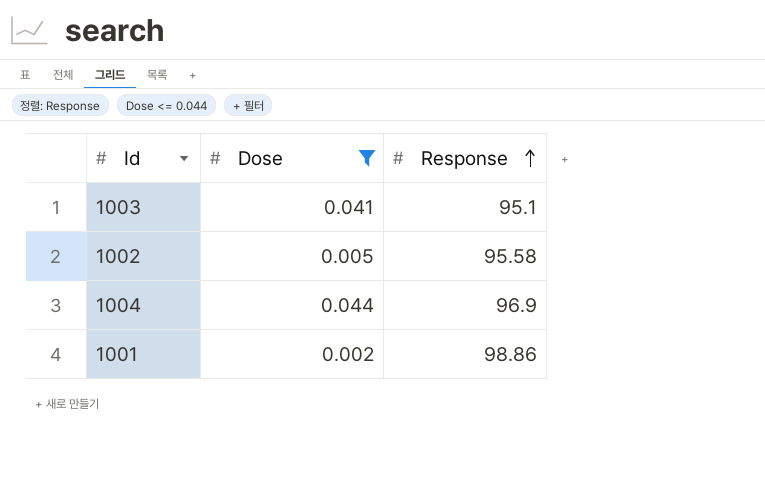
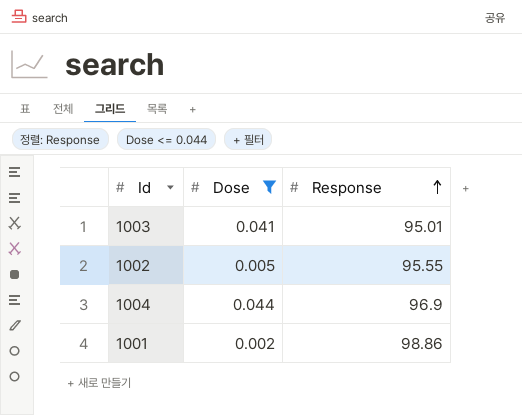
1003 | Response: 95.1 -> 95.01
1002 | Response: 95.58 -> 95.55

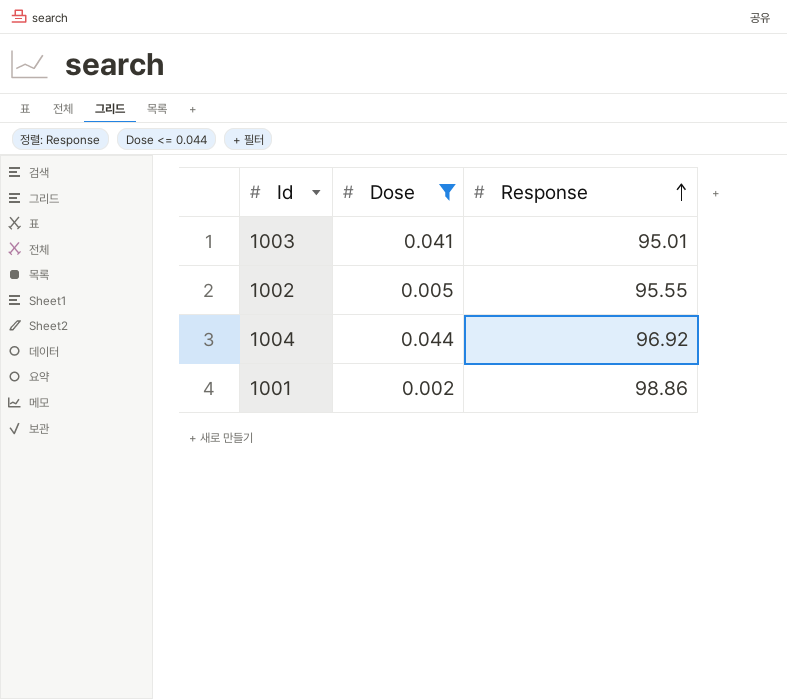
1004 | Response: 96.9 -> 96.92

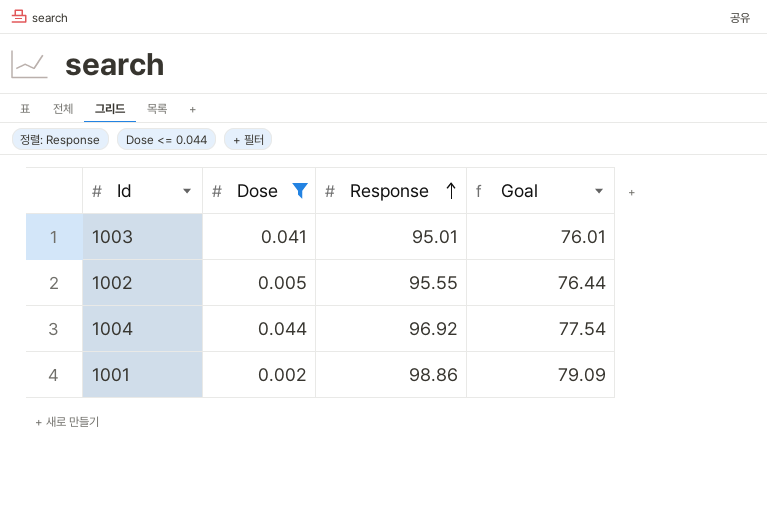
column Goal | formula: none -> [Response] * 0.8

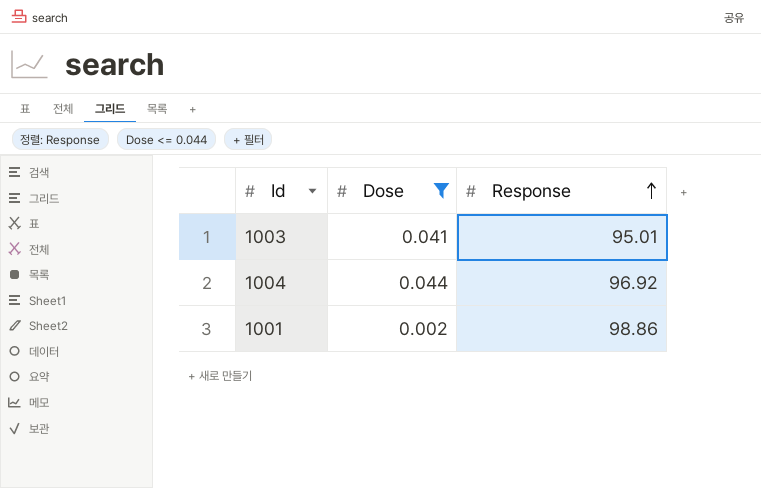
column Goal | formula: [Response] * 0.8 -> none
row 1002: 0.005 | 95.55 | 76.44 -> none

